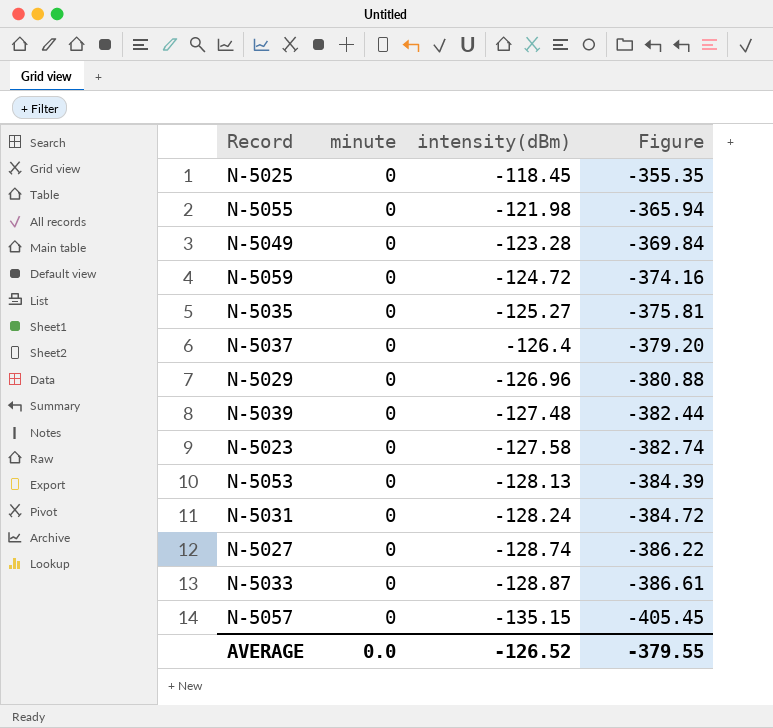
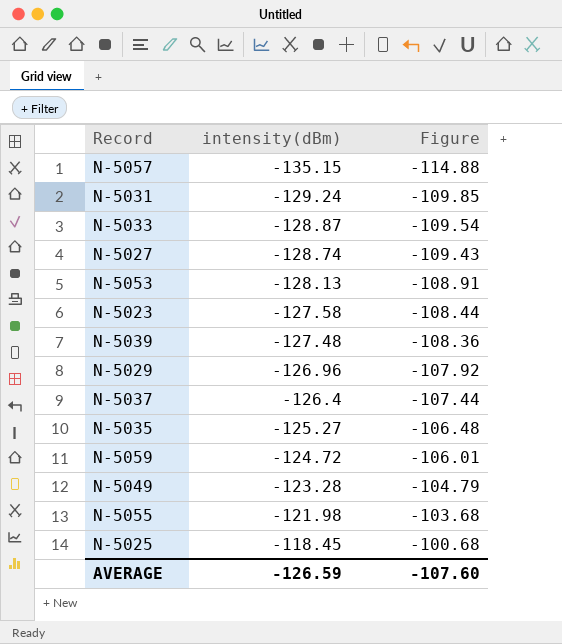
row order: intensity(dBm) descending -> intensity(dBm) ascending
column minute | position: 2 -> none
column Figure | formula: [intensity(dBm)] * 3 -> [intensity(dBm)] * 0.85
N-5031 | intensity(dBm): -128.24 -> -129.24
AVERAGE | intensity(dBm): -126.52 -> -126.59
AVERAGE | Figure: -379.55 -> -107.60

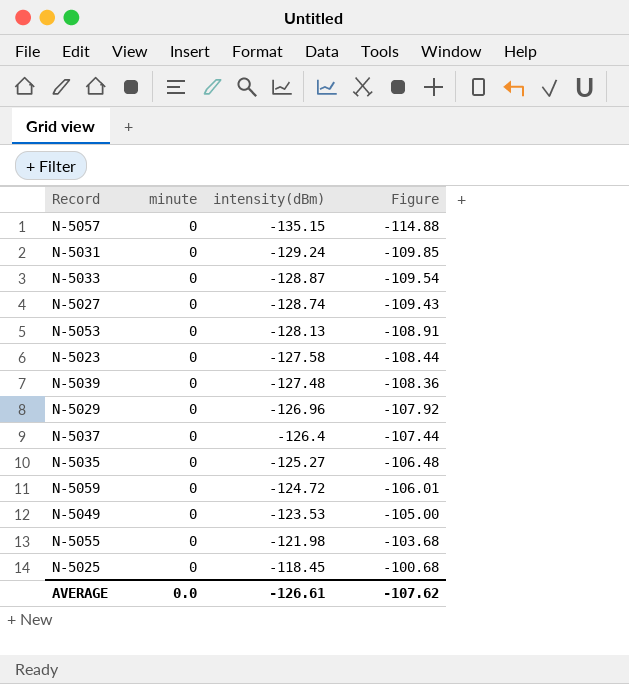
column minute | position: none -> 2
N-5049 | intensity(dBm): -123.28 -> -123.53
N-5049 | Figure: -104.79 -> -105.00
AVERAGE | intensity(dBm): -126.59 -> -126.61
AVERAGE | Figure: -107.60 -> -107.62

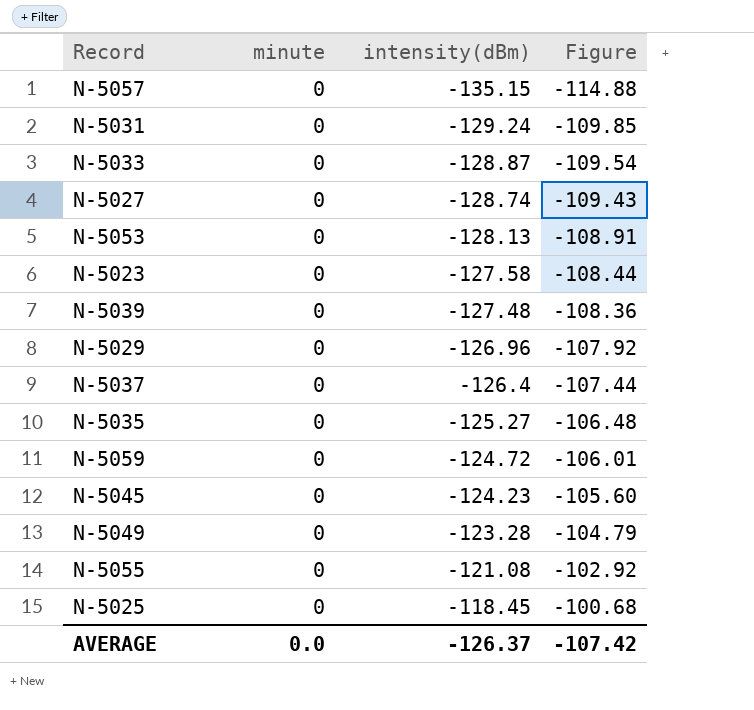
row N-5045: none -> 0 | -124.23 | -105.60
N-5049 | intensity(dBm): -123.53 -> -123.28
N-5049 | Figure: -105.00 -> -104.79
N-5055 | intensity(dBm): -121.98 -> -121.08
N-5055 | Figure: -103.68 -> -102.92
AVERAGE | intensity(dBm): -126.61 -> -126.37
AVERAGE | Figure: -107.62 -> -107.42

